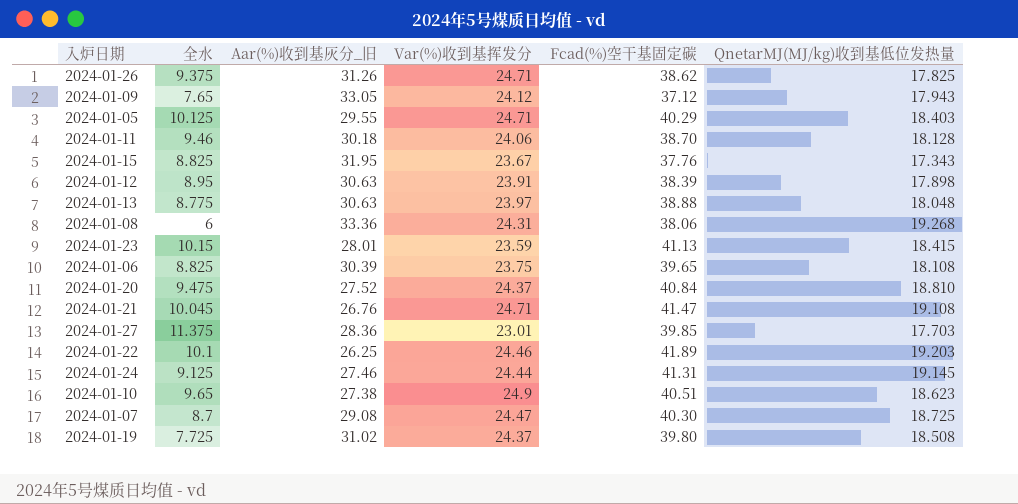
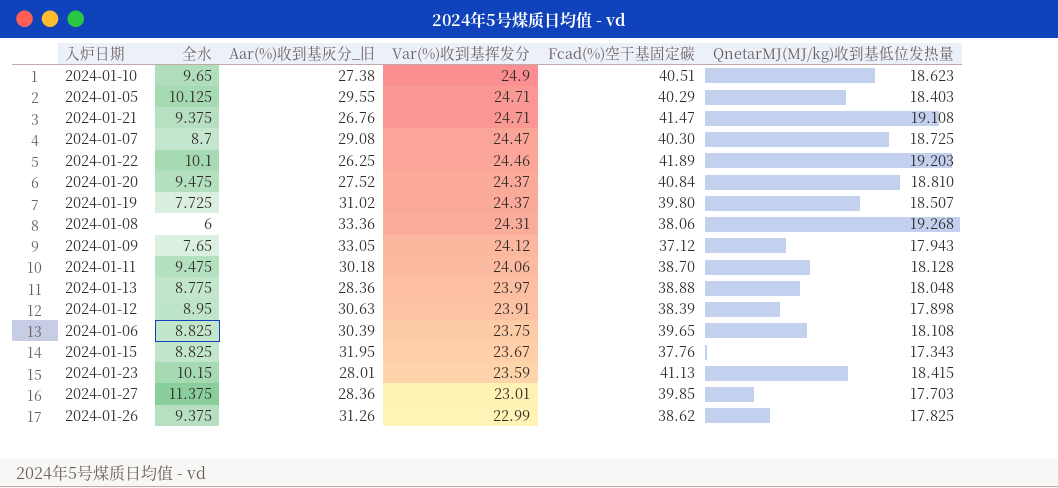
row order: none -> Var(%)收到基挥发分 descending
row 2024-01-24: 9.125 | 27.46 | 24.44 | 41.31 | 19.145 -> none
2024-01-21 | 全水: 10.045 -> 9.375
2024-01-19 | QnetarMJ(MJ/kg)收到基低位发热量: 18.508 -> 18.507
2024-01-11 | 全水: 9.46 -> 9.475
2024-01-13 | Aar(%)收到基灰分_旧: 30.63 -> 28.36
2024-01-26 | Var(%)收到基挥发分: 24.71 -> 22.99

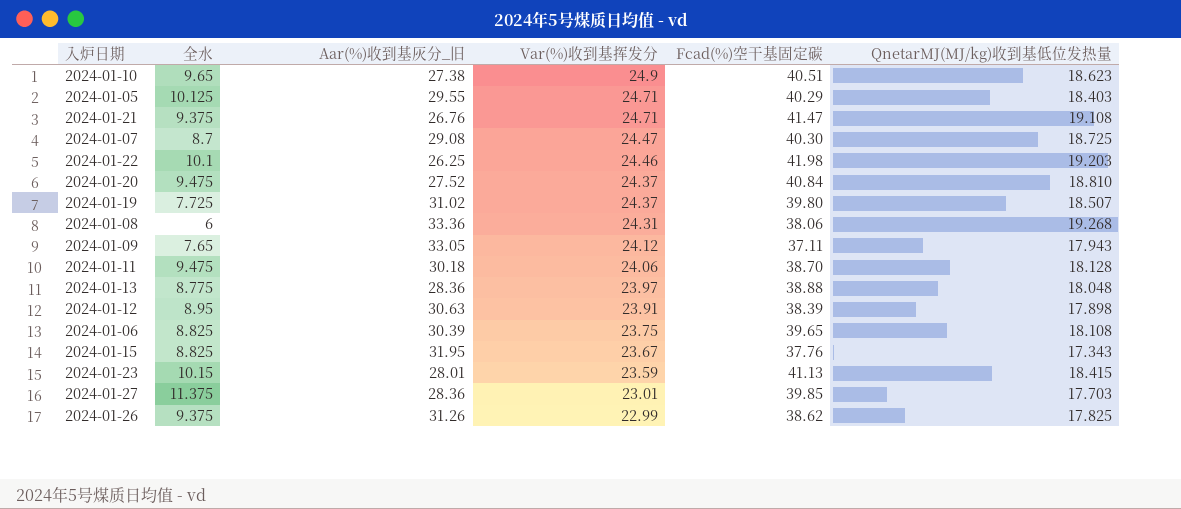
2024-01-22 | Fcad(%)空干基固定碳: 41.89 -> 41.98
2024-01-09 | Fcad(%)空干基固定碳: 37.12 -> 37.11

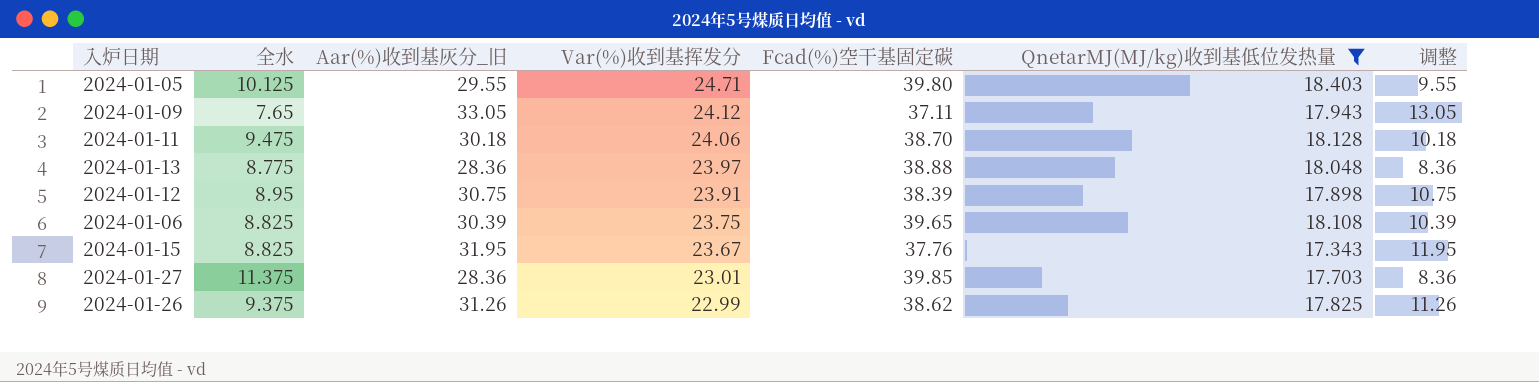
filter: none -> QnetarMJ(MJ/kg)收到基低位发热量 <= 18.403
column 调整 | formula: none -> [Aar(%)收到基灰分_旧] - 20
2024-01-05 | Fcad(%)空干基固定碳: 40.29 -> 39.80
2024-01-12 | Aar(%)收到基灰分_旧: 30.63 -> 30.75

